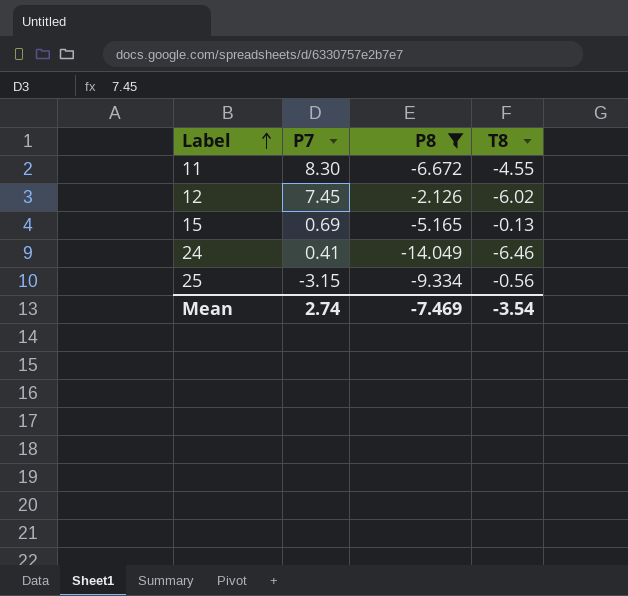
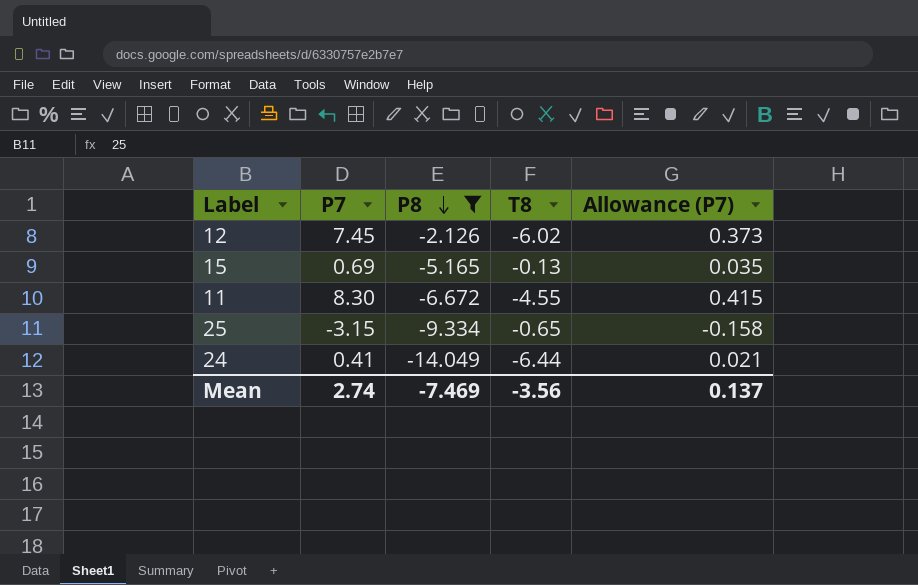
row order: Label ascending -> P8 descending
column Allowance (P7) | formula: none -> [P7] * 0.05
25 | T8: -0.56 -> -0.65
24 | T8: -6.46 -> -6.44
Mean | T8: -3.54 -> -3.56

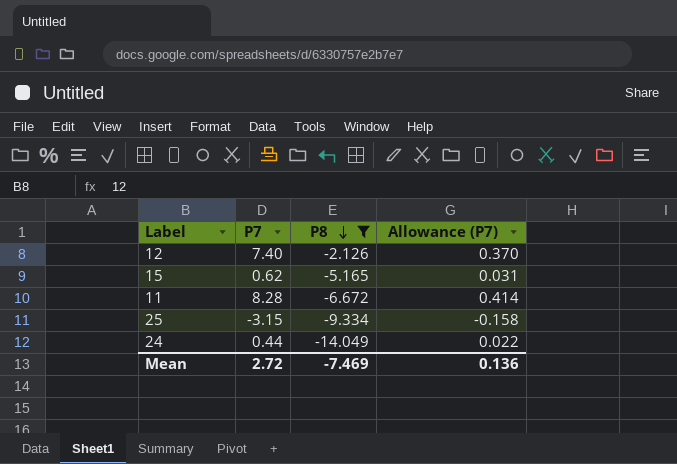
column T8 | position: 4 -> none
12 | P7: 7.45 -> 7.40
12 | Allowance (P7): 0.373 -> 0.370
15 | P7: 0.69 -> 0.62
15 | Allowance (P7): 0.035 -> 0.031
11 | P7: 8.30 -> 8.28
11 | Allowance (P7): 0.415 -> 0.414
24 | P7: 0.41 -> 0.44
24 | Allowance (P7): 0.021 -> 0.022
Mean | P7: 2.74 -> 2.72
Mean | Allowance (P7): 0.137 -> 0.136

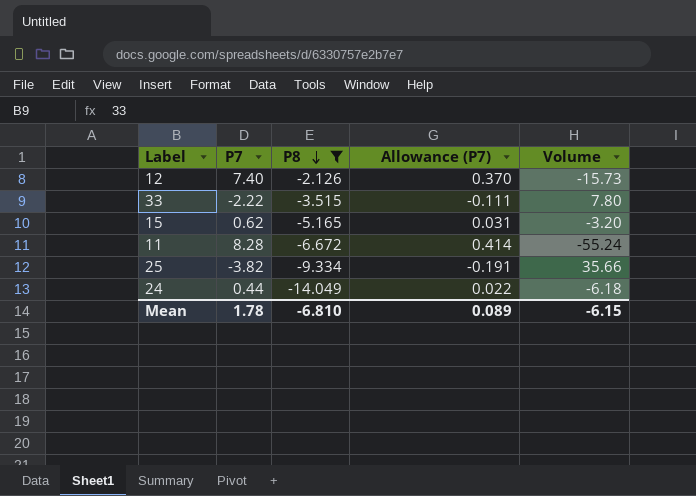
column Volume | formula: none -> [P7] * [P8]
row 33: none -> -2.22 | -3.515 | -0.111 | 7.80
25 | P7: -3.15 -> -3.82
25 | Allowance (P7): -0.158 -> -0.191
Mean | P7: 2.72 -> 1.78
Mean | P8: -7.469 -> -6.810
Mean | Allowance (P7): 0.136 -> 0.089

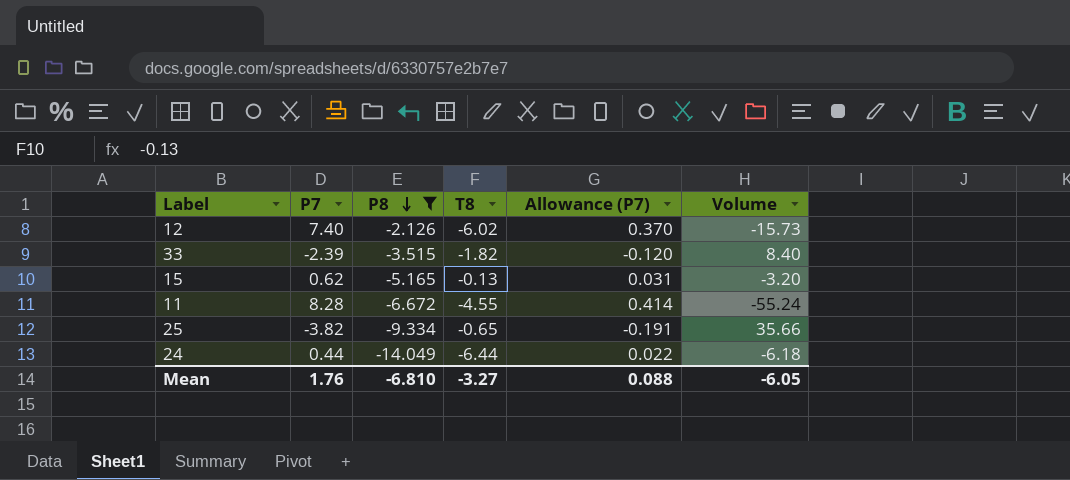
column T8 | position: none -> 4
33 | P7: -2.22 -> -2.39
33 | Allowance (P7): -0.111 -> -0.120
33 | Volume: 7.80 -> 8.40
Mean | P7: 1.78 -> 1.76
Mean | Allowance (P7): 0.089 -> 0.088
Mean | Volume: -6.15 -> -6.05

